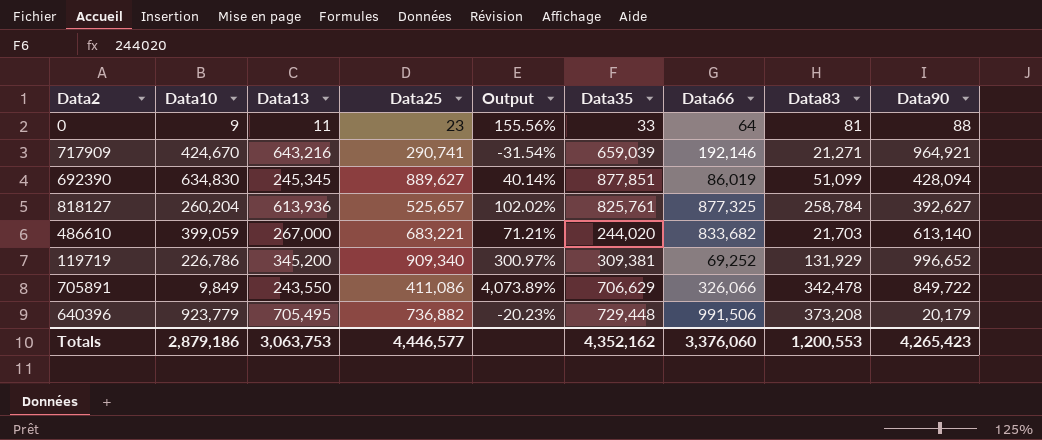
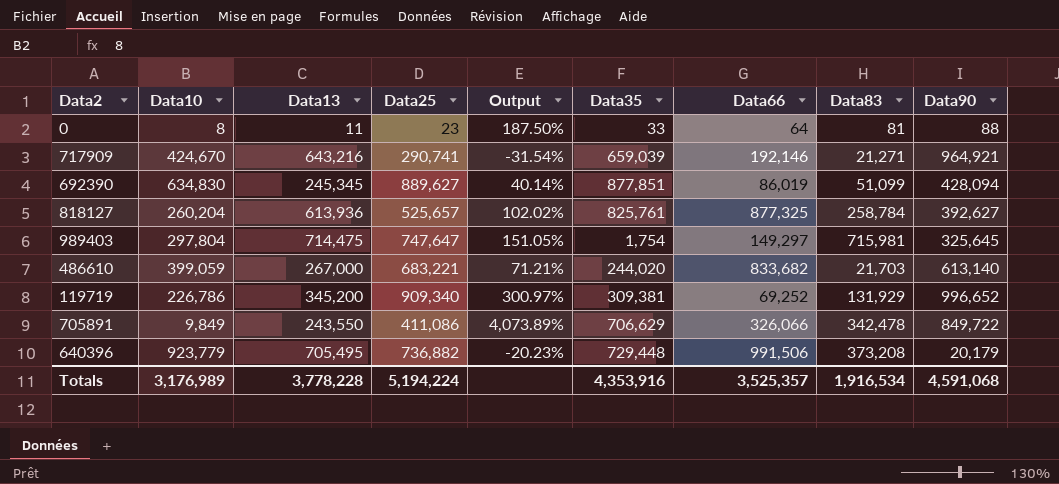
0 | Data10: 9 -> 8
0 | Output: 155.56% -> 187.50%
row 989403: none -> 297,804 | 714,475 | 747,647 | 151.05% | 1,754 | 149,297 | 715,981 | 325,645
Totals | Data10: 2,879,186 -> 3,176,989
Totals | Data13: 3,063,753 -> 3,778,228
Totals | Data25: 4,446,577 -> 5,194,224
Totals | Data35: 4,352,162 -> 4,353,916
Totals | Data66: 3,376,060 -> 3,525,357
Totals | Data83: 1,200,553 -> 1,916,534
Totals | Data90: 4,265,423 -> 4,591,068

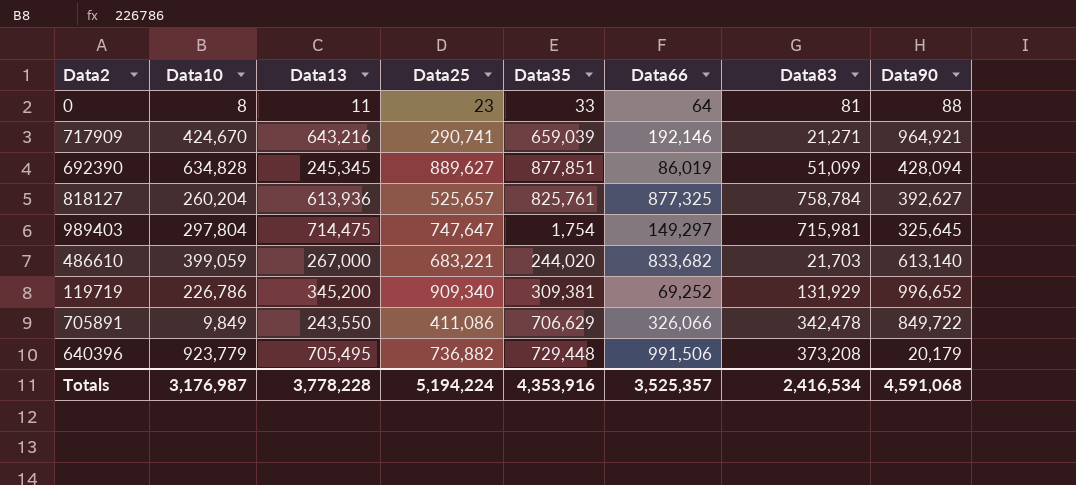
column Output | formula: ([Data25] - [Data10]) / [Data10] -> none
692390 | Data10: 634,830 -> 634,828
818127 | Data83: 258,784 -> 758,784
Totals | Data10: 3,176,989 -> 3,176,987
Totals | Data83: 1,916,534 -> 2,416,534

